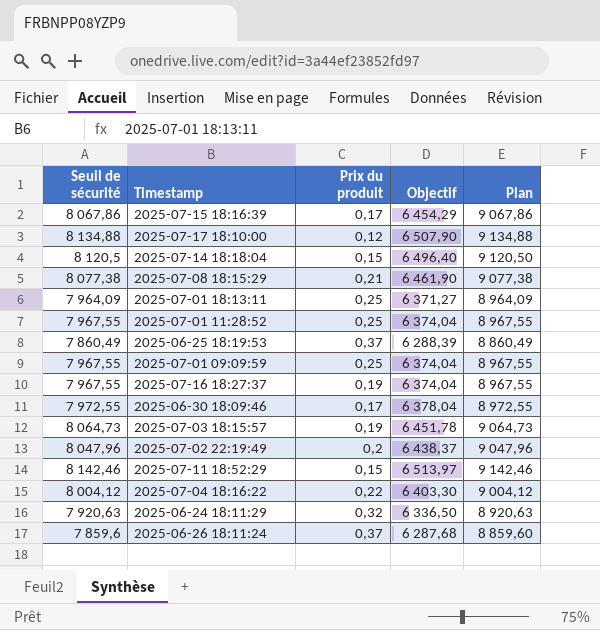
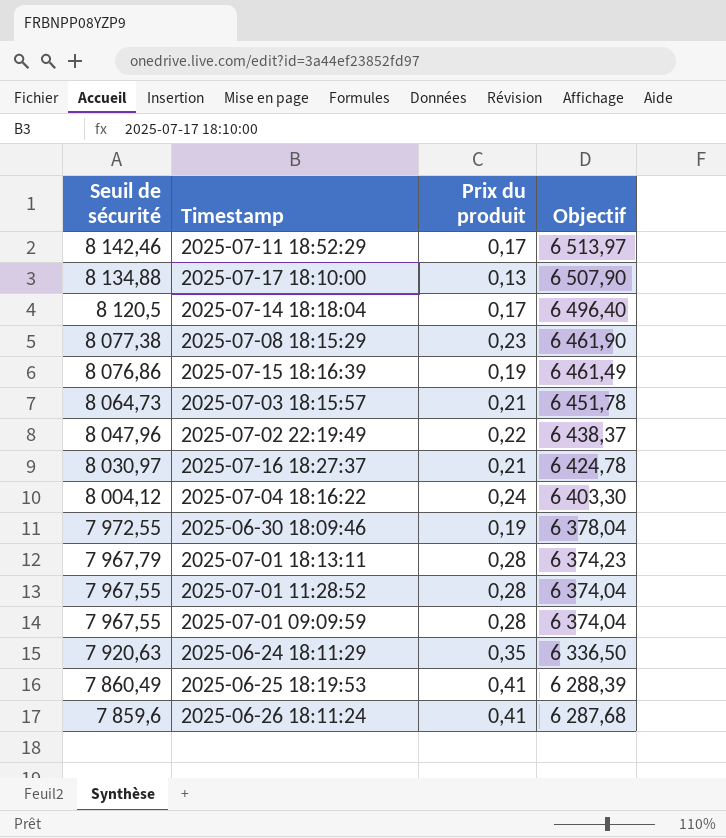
row order: none -> Seuil de sécurité descending
column Plan | formula: [Seuil de sécurité] + 1000 -> none
2025-07-11 18:52:29 | Prix du produit: 0,15 -> 0,17
2025-07-17 18:10:00 | Prix du produit: 0,12 -> 0,13
2025-07-14 18:18:04 | Prix du produit: 0,15 -> 0,17
2025-07-08 18:15:29 | Prix du produit: 0,21 -> 0,23
2025-07-15 18:16:39 | Seuil de sécurité: 8 067,86 -> 8 076,86
2025-07-15 18:16:39 | Prix du produit: 0,17 -> 0,19
2025-07-15 18:16:39 | Objectif: 6 454,29 -> 6 461,49
2025-07-03 18:15:57 | Prix du produit: 0,19 -> 0,21
2025-07-02 22:19:49 | Prix du produit: 0,2 -> 0,22
2025-07-16 18:27:37 | Seuil de sécurité: 7 967,55 -> 8 030,97
2025-07-16 18:27:37 | Prix du produit: 0,19 -> 0,21
2025-07-16 18:27:37 | Objectif: 6 374,04 -> 6 424,78
2025-07-04 18:16:22 | Prix du produit: 0,22 -> 0,24
2025-06-30 18:09:46 | Prix du produit: 0,17 -> 0,19
2025-07-01 18:13:11 | Seuil de sécurité: 7 964,09 -> 7 967,79
2025-07-01 18:13:11 | Prix du produit: 0,25 -> 0,28
2025-07-01 18:13:11 | Objectif: 6 371,27 -> 6 374,23
2025-07-01 11:28:52 | Prix du produit: 0,25 -> 0,28
2025-07-01 09:09:59 | Prix du produit: 0,25 -> 0,28
2025-06-24 18:11:29 | Prix du produit: 0,32 -> 0,35
2025-06-25 18:19:53 | Prix du produit: 0,37 -> 0,41
2025-06-26 18:11:24 | Prix du produit: 0,37 -> 0,41

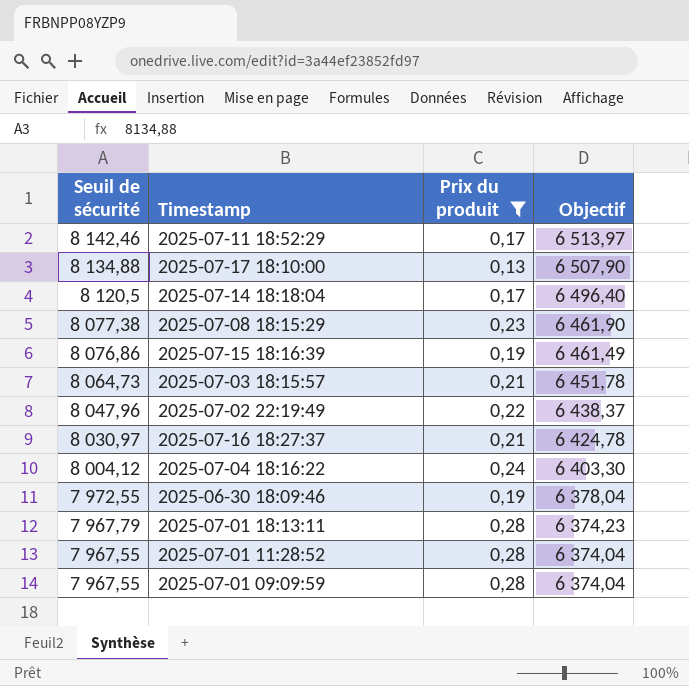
filter: none -> Prix du produit <= 0,28

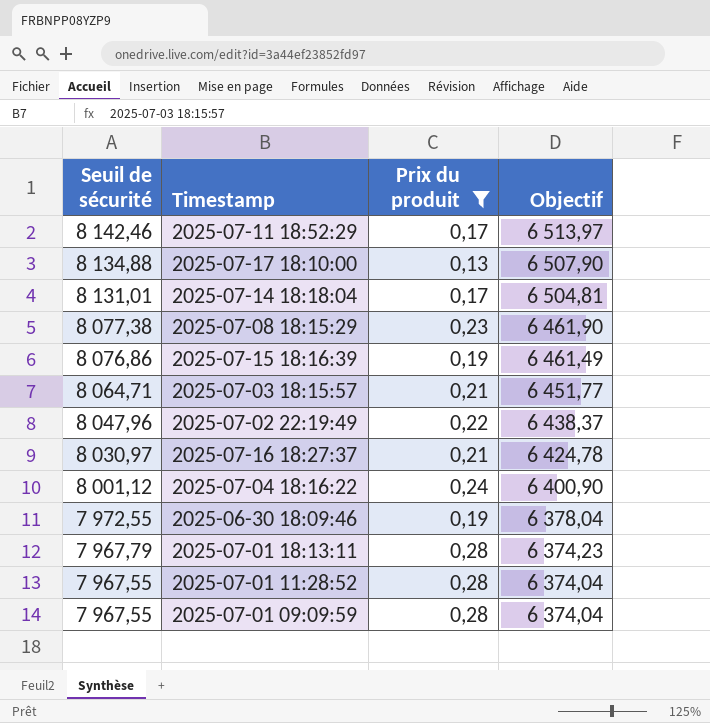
2025-07-14 18:18:04 | Seuil de sécurité: 8 120,5 -> 8 131,01
2025-07-14 18:18:04 | Objectif: 6 496,40 -> 6 504,81
2025-07-03 18:15:57 | Seuil de sécurité: 8 064,73 -> 8 064,71
2025-07-03 18:15:57 | Objectif: 6 451,78 -> 6 451,77
2025-07-04 18:16:22 | Seuil de sécurité: 8 004,12 -> 8 001,12
2025-07-04 18:16:22 | Objectif: 6 403,30 -> 6 400,90

